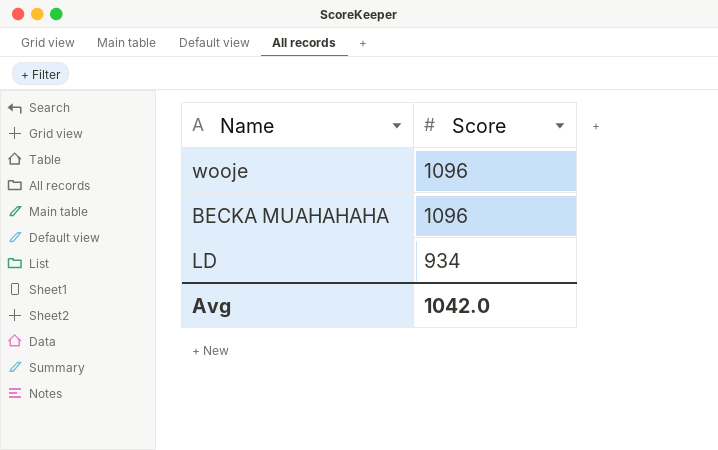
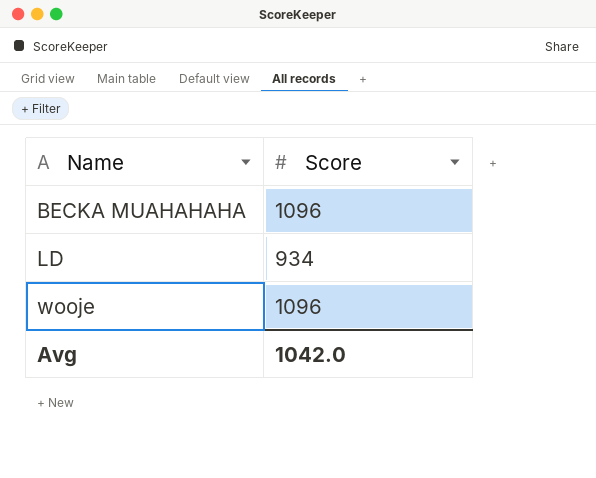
row order: Score descending -> Name ascending

